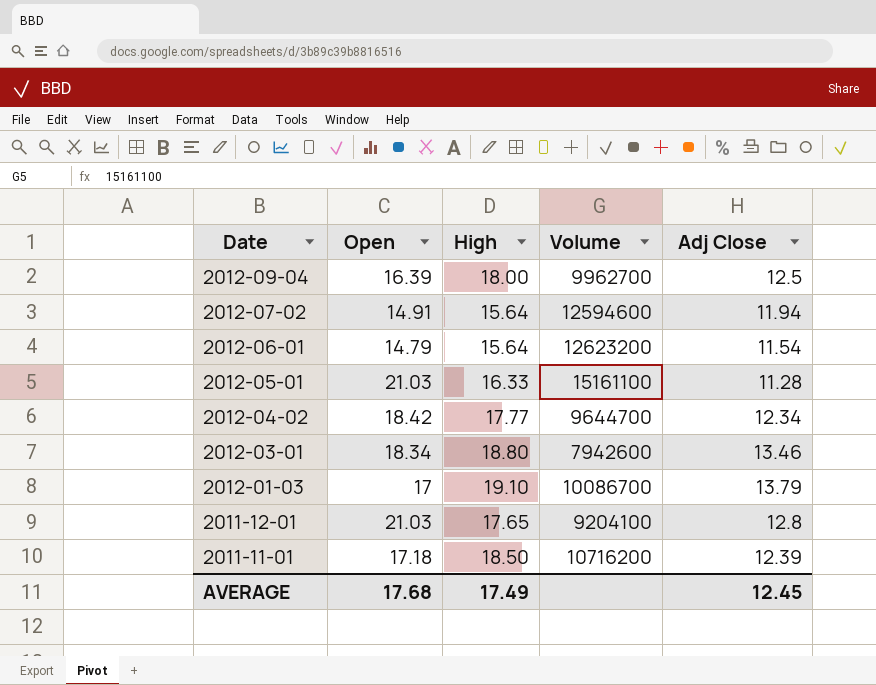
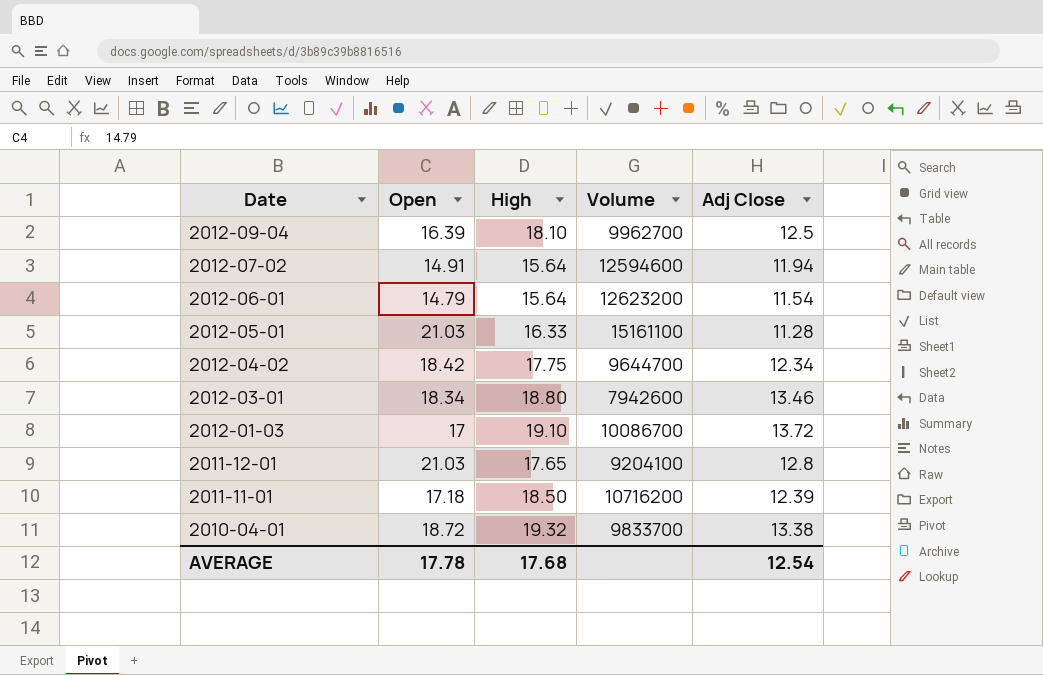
2012-09-04 | High: 18.00 -> 18.10
2012-04-02 | High: 17.77 -> 17.75
2012-01-03 | Adj Close: 13.79 -> 13.72
row 2010-04-01: none -> 18.72 | 19.32 | 9833700 | 13.38
AVERAGE | Open: 17.68 -> 17.78
AVERAGE | High: 17.49 -> 17.68
AVERAGE | Adj Close: 12.45 -> 12.54

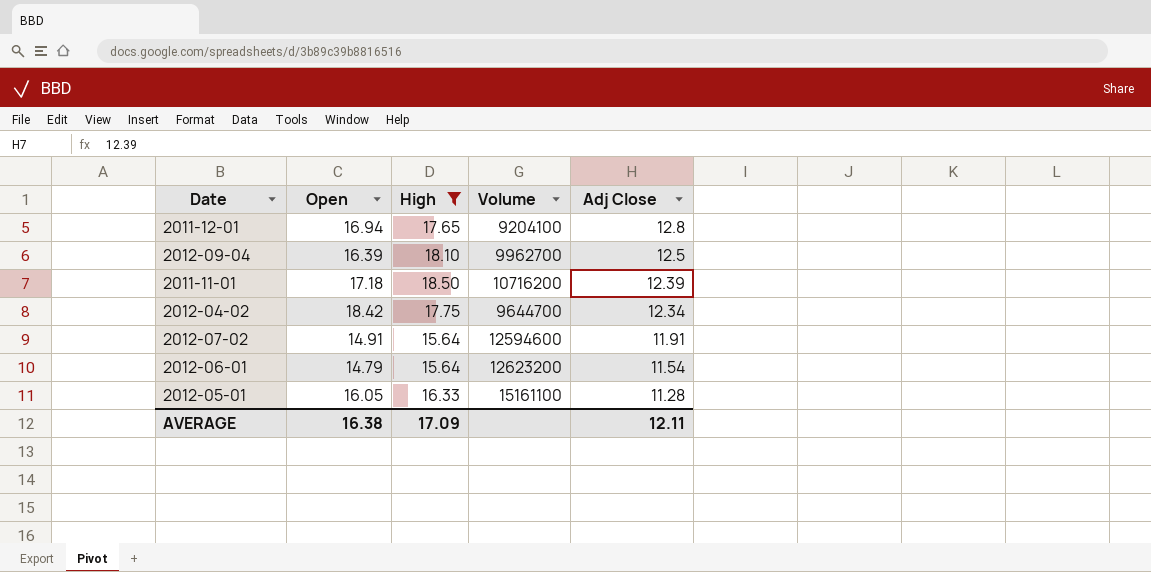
filter: none -> High <= 18.50
row order: Date descending -> Adj Close descending
2011-12-01 | Open: 21.03 -> 16.94
2012-07-02 | Adj Close: 11.94 -> 11.91
2012-05-01 | Open: 21.03 -> 16.05
AVERAGE | Open: 17.78 -> 16.38
AVERAGE | High: 17.68 -> 17.09
AVERAGE | Adj Close: 12.54 -> 12.11

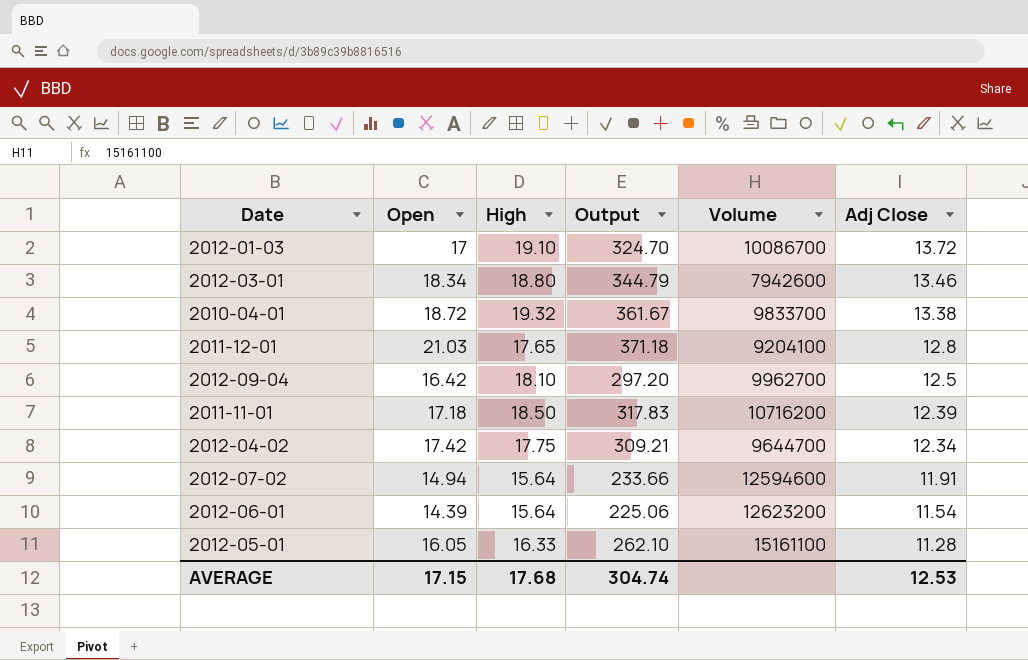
filter: High <= 18.50 -> none
column Output | formula: none -> [Open] * [High]
2011-12-01 | Open: 16.94 -> 21.03
2012-09-04 | Open: 16.39 -> 16.42
2012-04-02 | Open: 18.42 -> 17.42
2012-07-02 | Open: 14.91 -> 14.94
2012-06-01 | Open: 14.79 -> 14.39
AVERAGE | Open: 16.38 -> 17.15
AVERAGE | High: 17.09 -> 17.68
AVERAGE | Adj Close: 12.11 -> 12.53

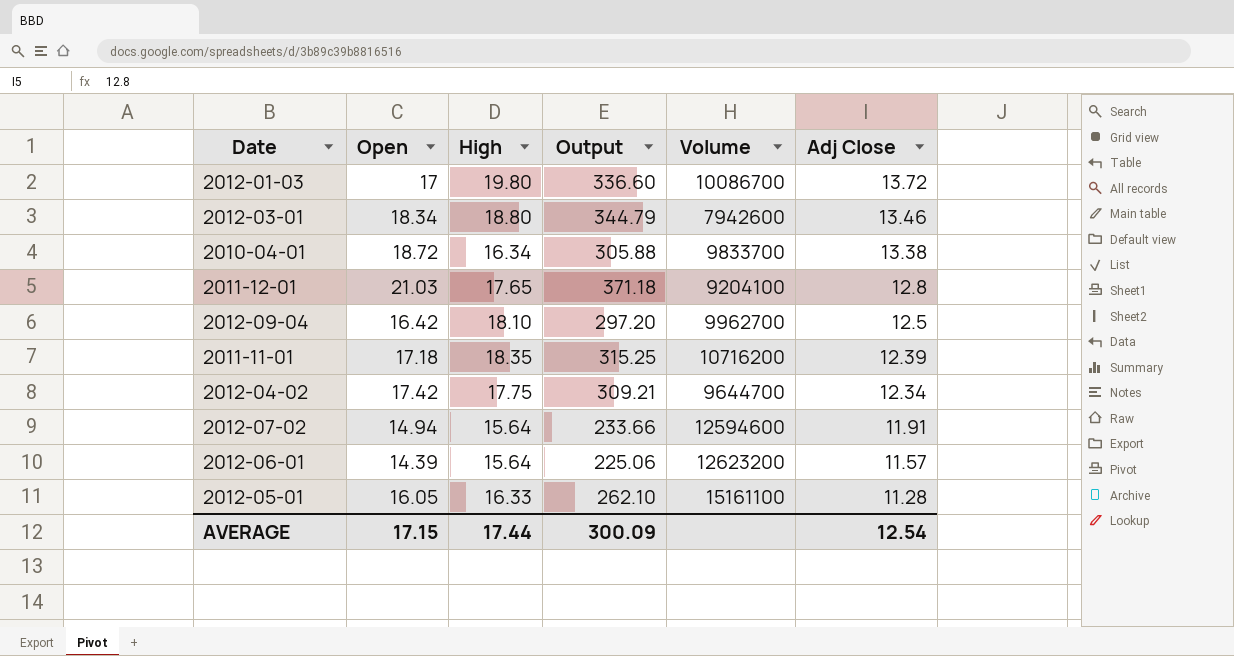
2012-01-03 | High: 19.10 -> 19.80
2012-01-03 | Output: 324.70 -> 336.60
2010-04-01 | High: 19.32 -> 16.34
2010-04-01 | Output: 361.67 -> 305.88
2011-11-01 | High: 18.50 -> 18.35
2011-11-01 | Output: 317.83 -> 315.25
2012-06-01 | Adj Close: 11.54 -> 11.57
AVERAGE | High: 17.68 -> 17.44
AVERAGE | Output: 304.74 -> 300.09
AVERAGE | Adj Close: 12.53 -> 12.54

